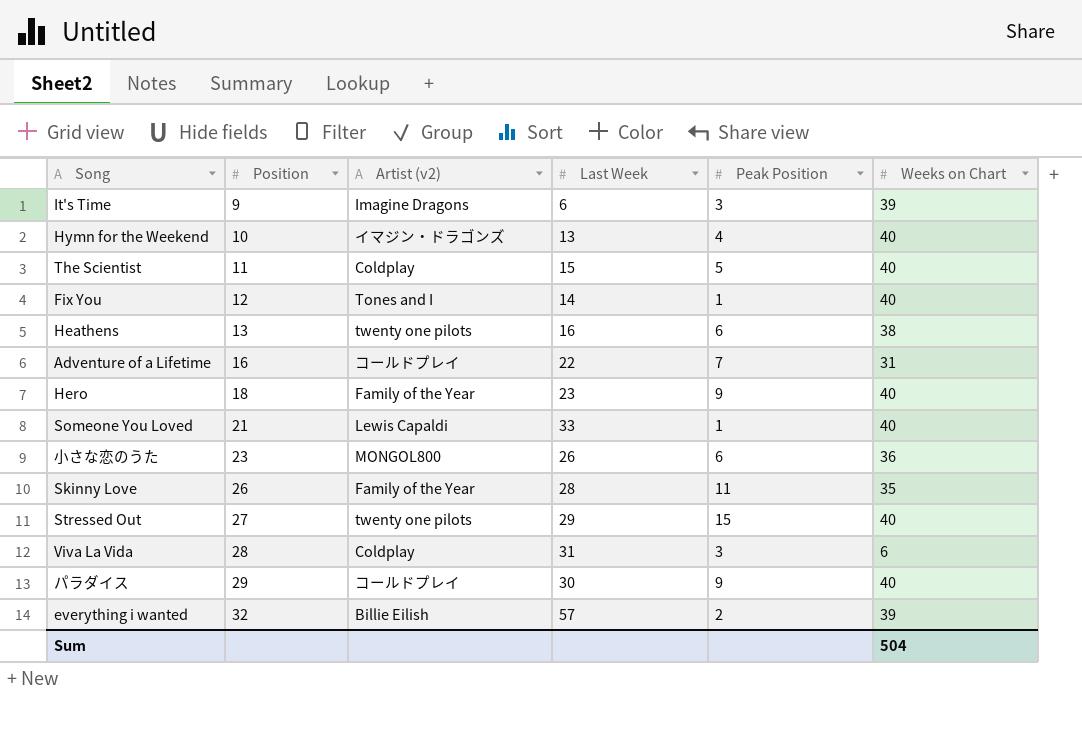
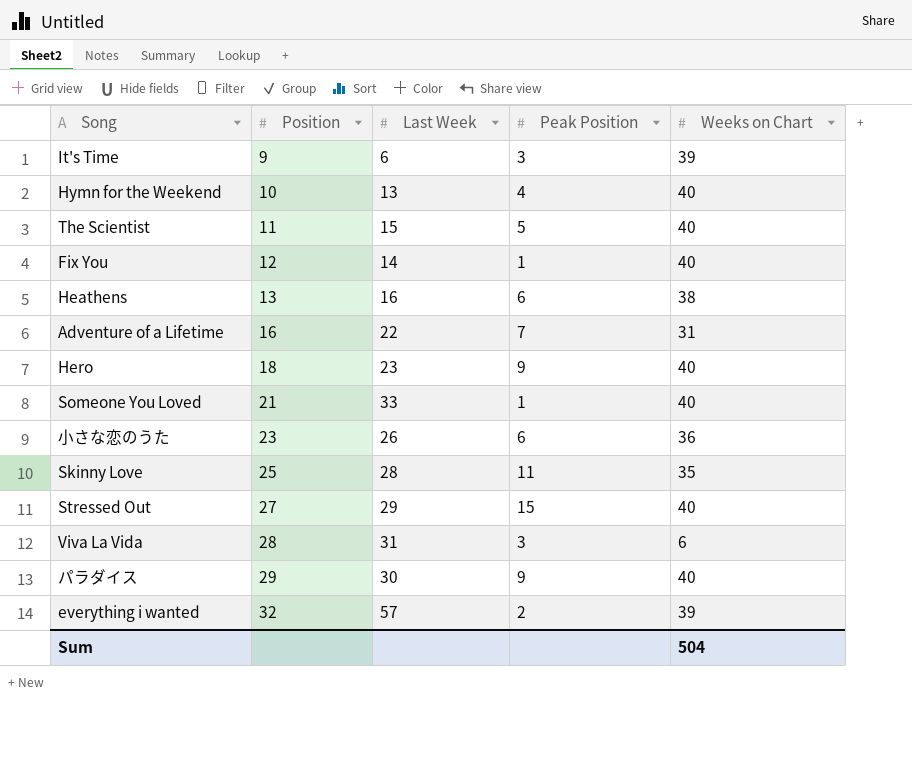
column Artist (v2) | position: 3 -> none
Skinny Love | Position: 26 -> 25

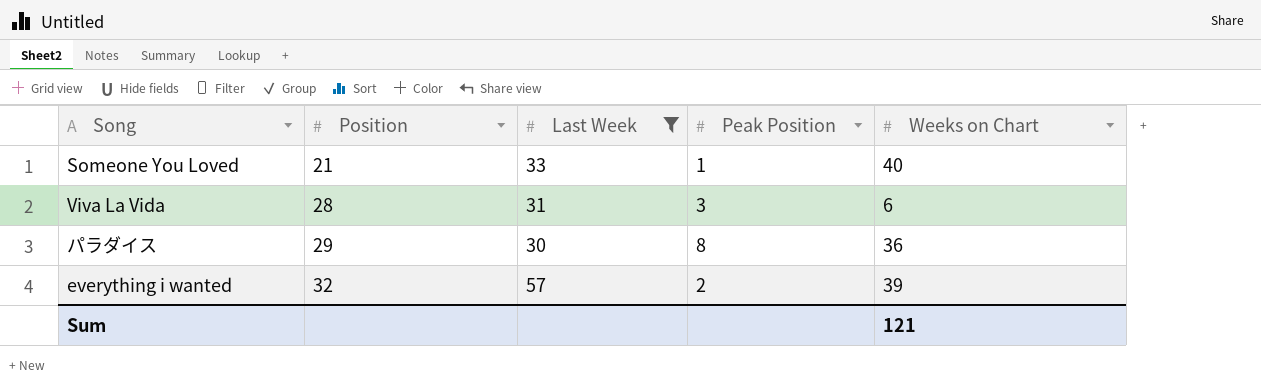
filter: none -> Last Week >= 30
パラダイス | Peak Position: 9 -> 8
パラダイス | Weeks on Chart: 40 -> 36
Sum | Weeks on Chart: 504 -> 121

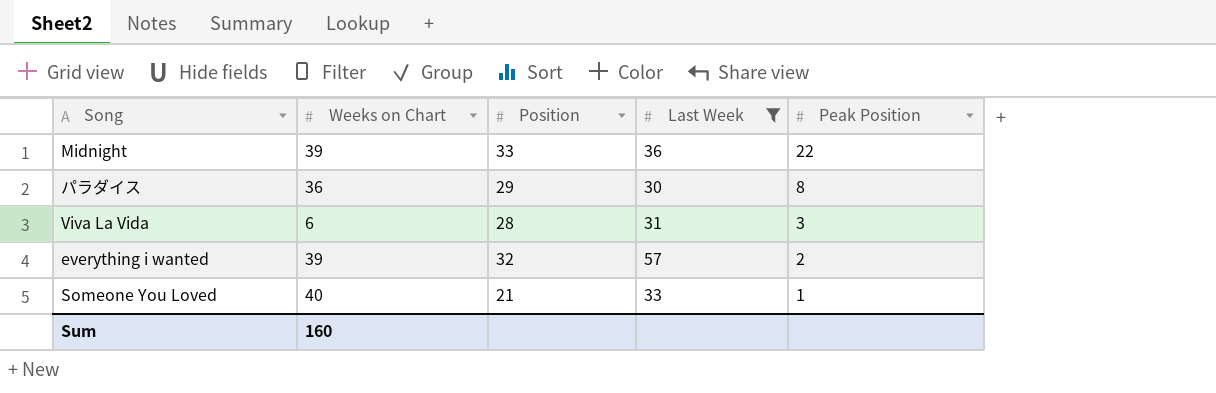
row order: Position ascending -> Peak Position descending
column Weeks on Chart | position: 5 -> 2
row Midnight: none -> 39 | 33 | 36 | 22
Sum | Weeks on Chart: 121 -> 160

